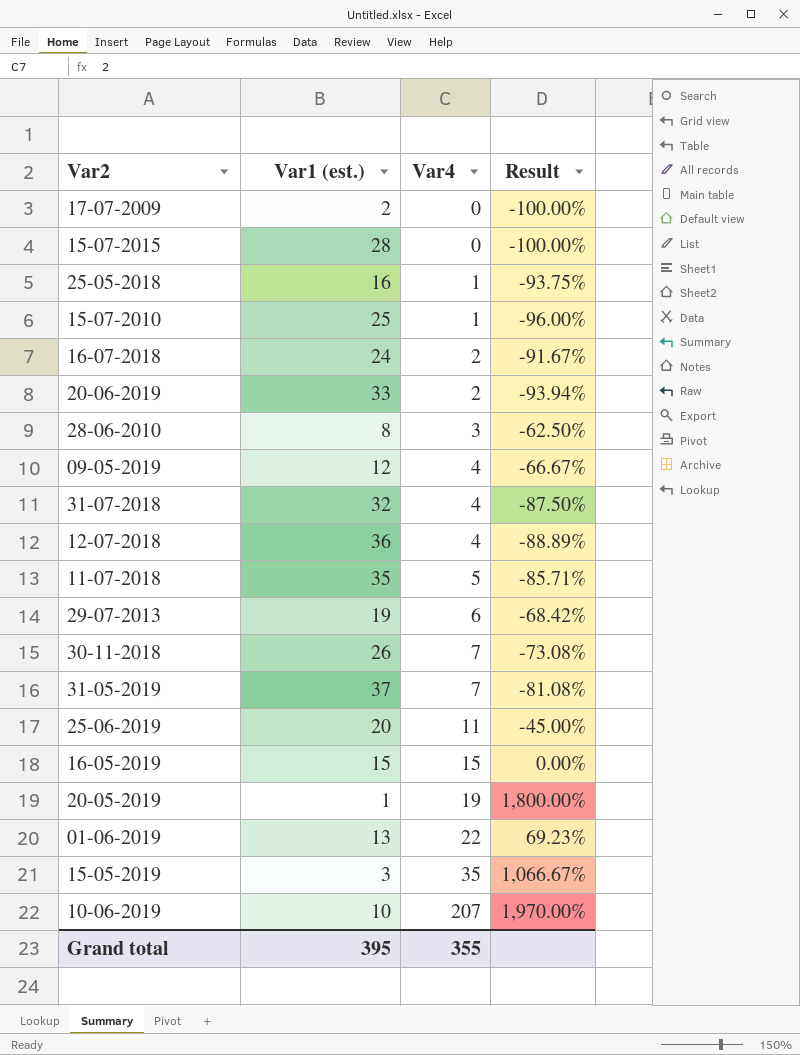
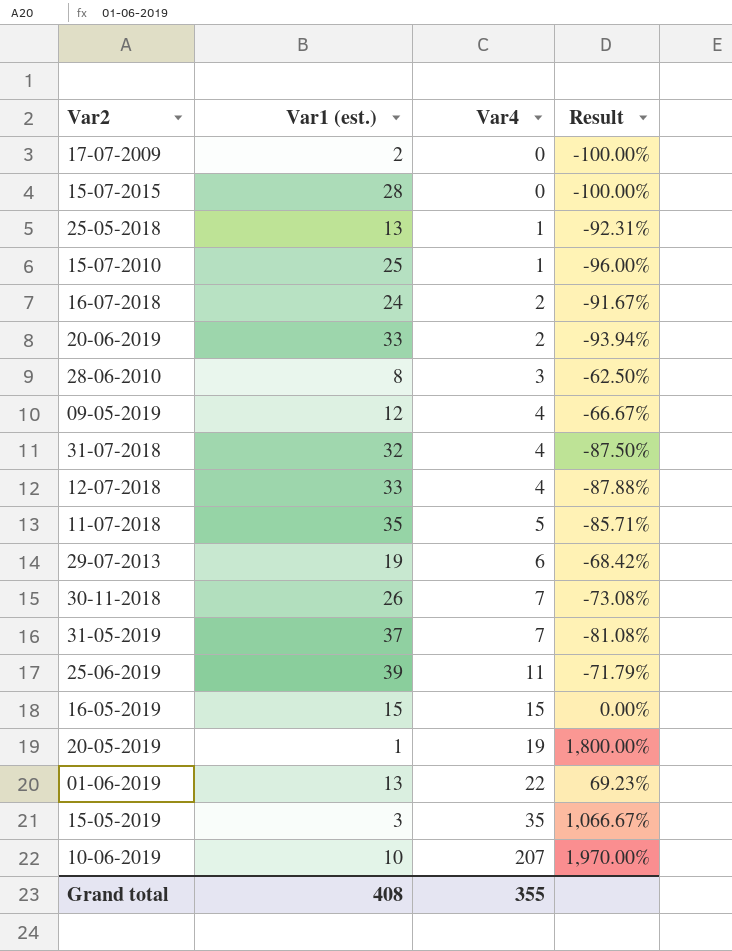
25-05-2018 | Var1 (est.): 16 -> 13
25-05-2018 | Result: -93.75% -> -92.31%
12-07-2018 | Var1 (est.): 36 -> 33
12-07-2018 | Result: -88.89% -> -87.88%
25-06-2019 | Var1 (est.): 20 -> 39
25-06-2019 | Result: -45.00% -> -71.79%
Grand total | Var1 (est.): 395 -> 408

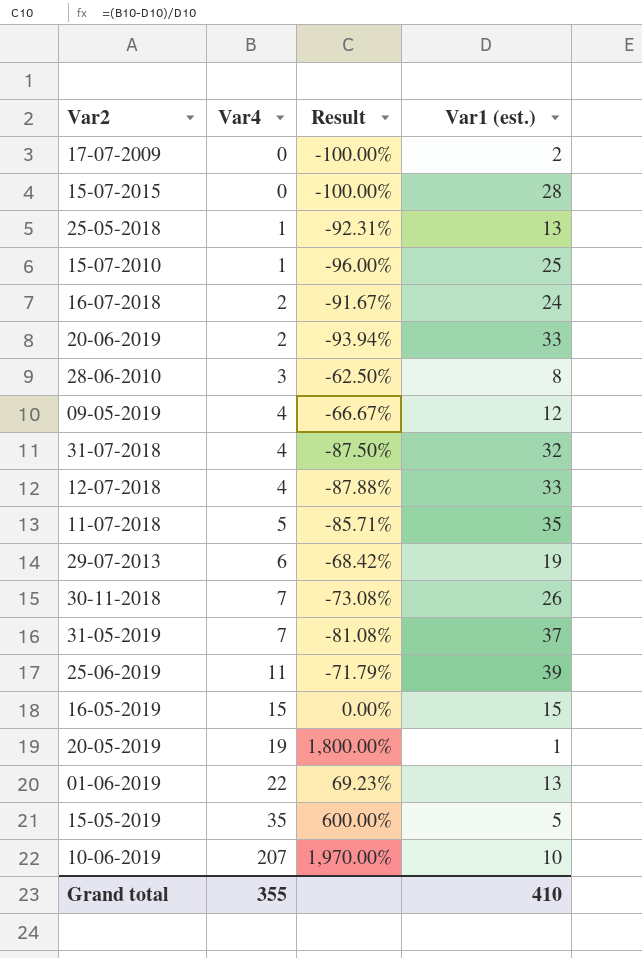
column Var1 (est.) | position: 2 -> 4
15-05-2019 | Result: 1,066.67% -> 600.00%
15-05-2019 | Var1 (est.): 3 -> 5
Grand total | Var1 (est.): 408 -> 410

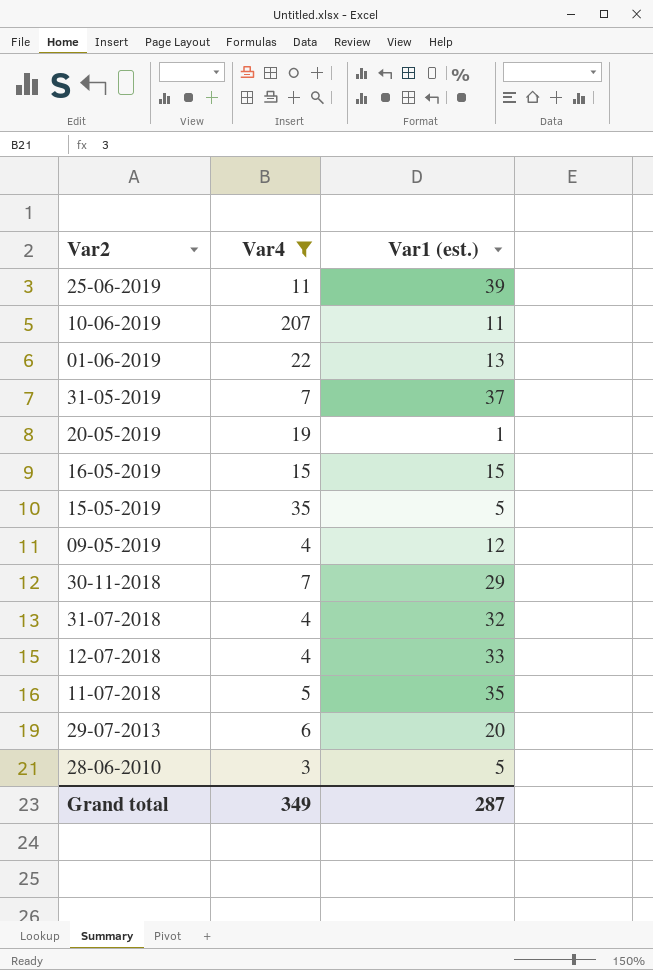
filter: none -> Var4 >= 3
row order: Var4 ascending -> Var2 descending
column Result | formula: ([Var4] - [Var1 (est.)]) / [Var1 (est.)] -> none
10-06-2019 | Var1 (est.): 10 -> 11
30-11-2018 | Var1 (est.): 26 -> 29
29-07-2013 | Var1 (est.): 19 -> 20
28-06-2010 | Var1 (est.): 8 -> 5
Grand total | Var4: 355 -> 349
Grand total | Var1 (est.): 410 -> 287

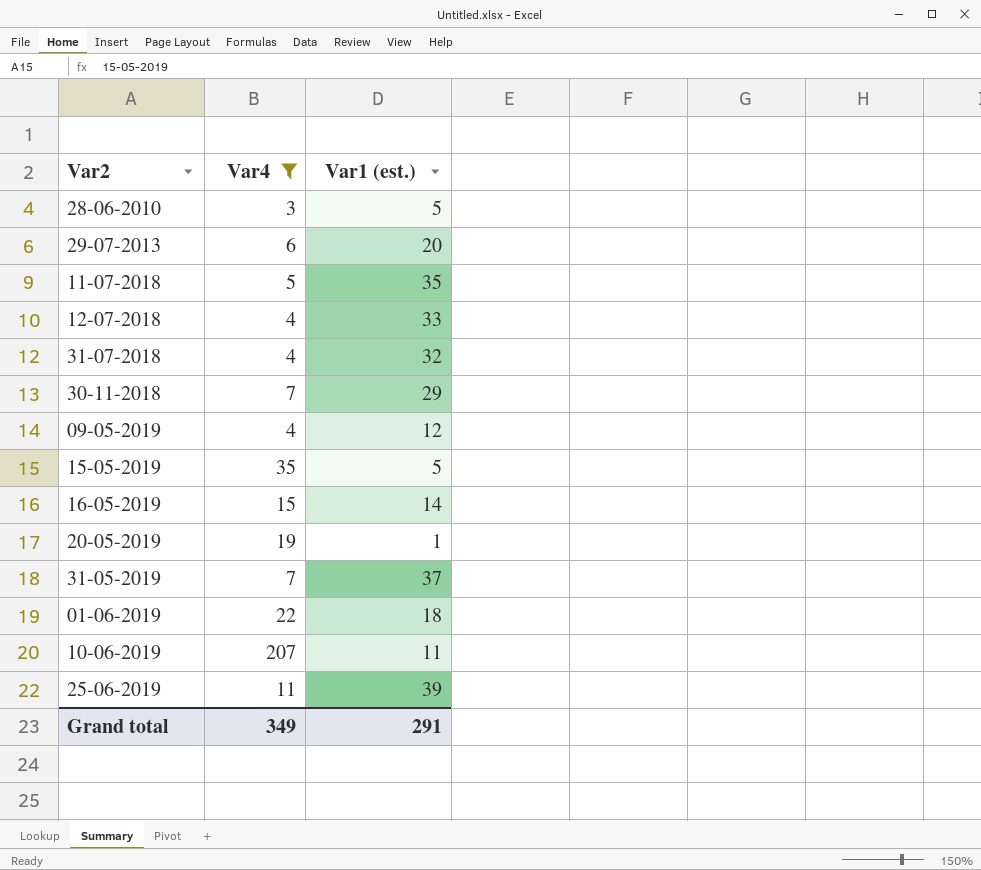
row order: Var2 descending -> Var2 ascending
16-05-2019 | Var1 (est.): 15 -> 14
01-06-2019 | Var1 (est.): 13 -> 18
Grand total | Var1 (est.): 287 -> 291

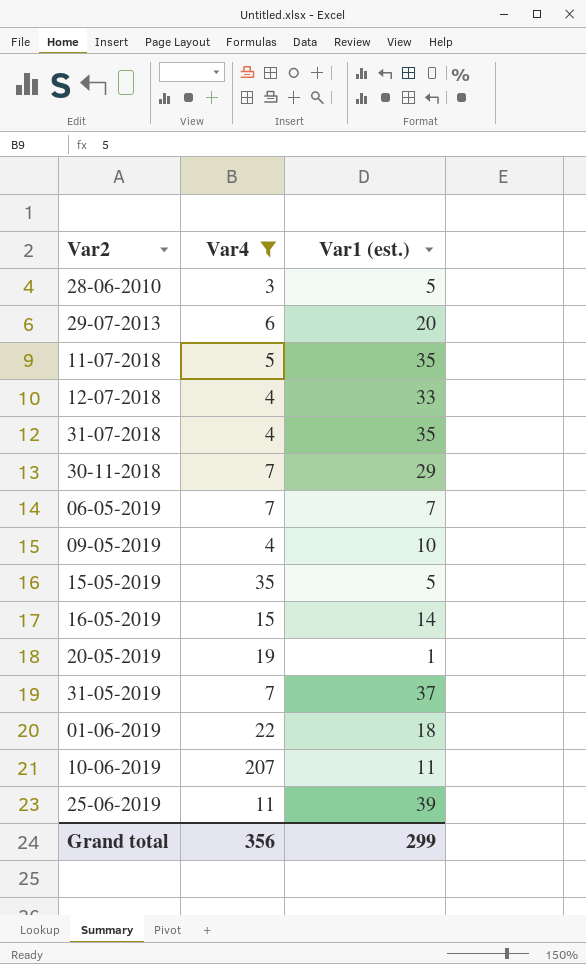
31-07-2018 | Var1 (est.): 32 -> 35
row 06-05-2019: none -> 7 | 7
09-05-2019 | Var1 (est.): 12 -> 10
Grand total | Var4: 349 -> 356
Grand total | Var1 (est.): 291 -> 299

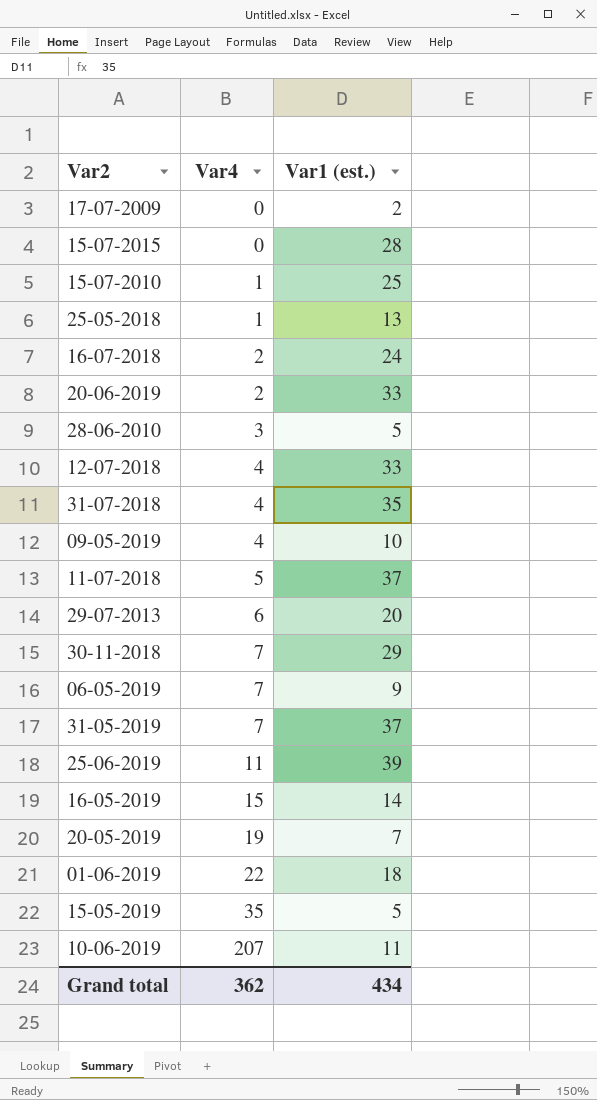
filter: Var4 >= 3 -> none
row order: Var2 ascending -> Var4 ascending
11-07-2018 | Var1 (est.): 35 -> 37
06-05-2019 | Var1 (est.): 7 -> 9
20-05-2019 | Var1 (est.): 1 -> 7
Grand total | Var4: 356 -> 362
Grand total | Var1 (est.): 299 -> 434

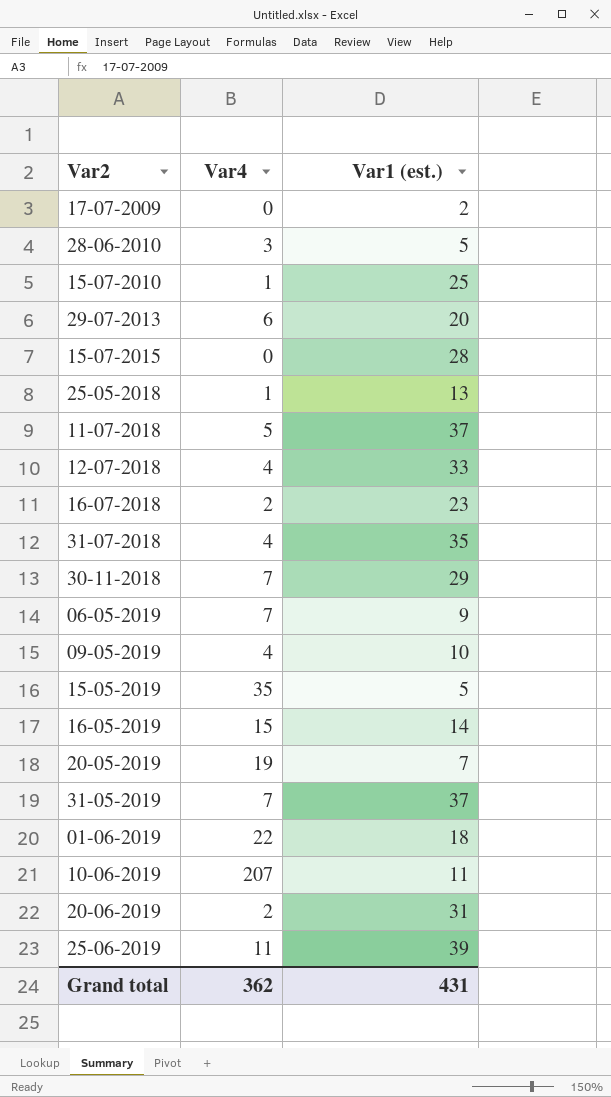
row order: Var4 ascending -> Var2 ascending
16-07-2018 | Var1 (est.): 24 -> 23
20-06-2019 | Var1 (est.): 33 -> 31
Grand total | Var1 (est.): 434 -> 431

